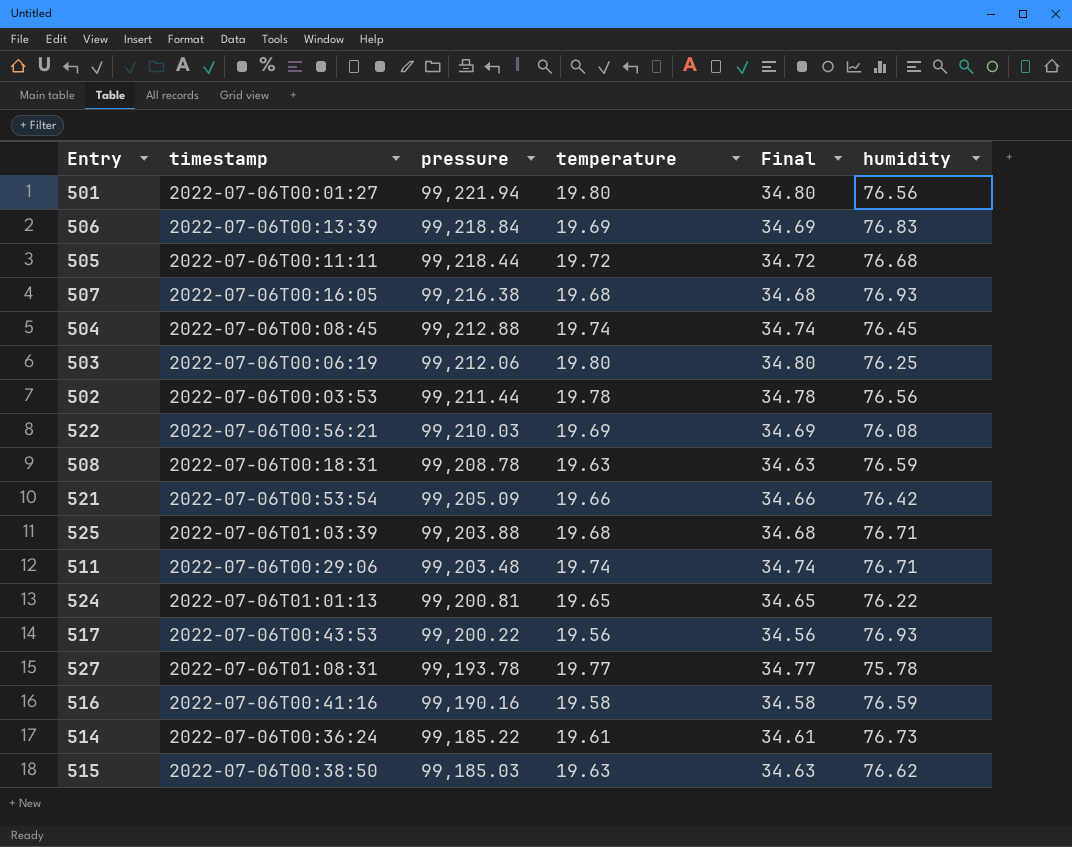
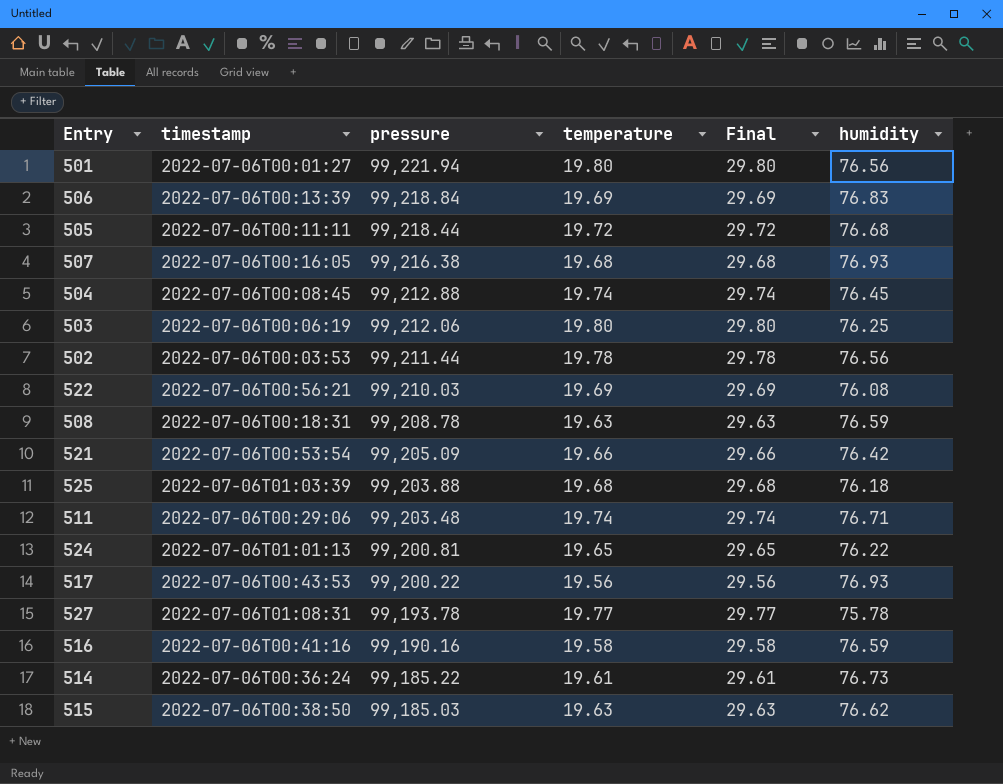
column Final | formula: [temperature] + 15 -> [temperature] + 10
525 | humidity: 76.71 -> 76.18

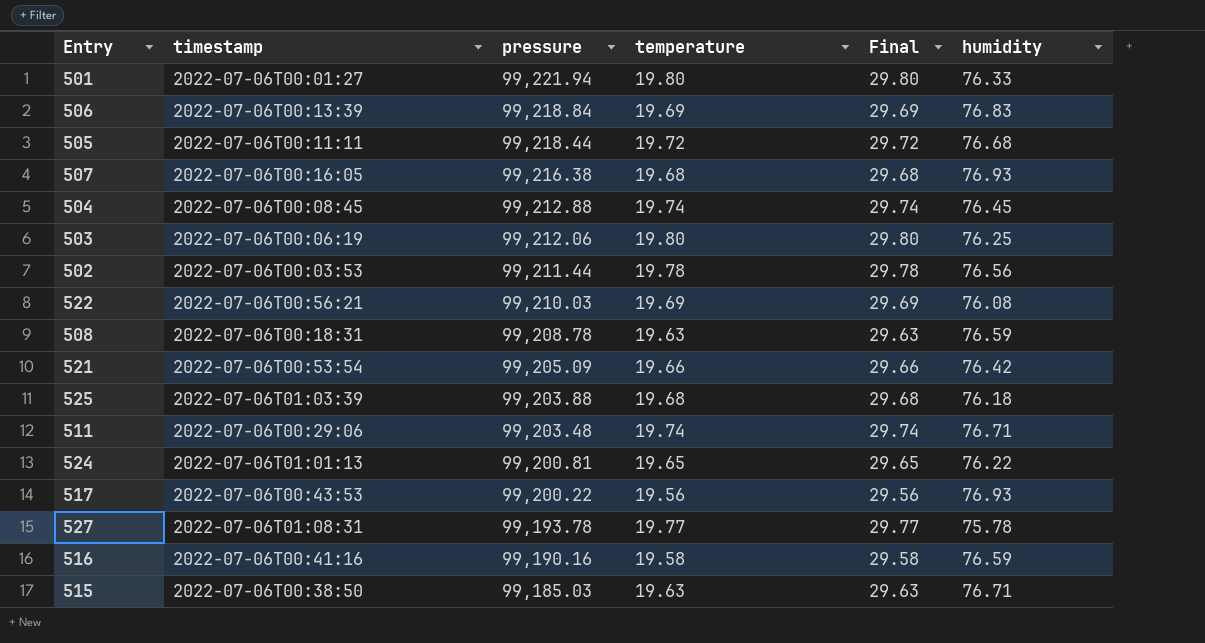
row 514: 2022-07-06T00:36:24 | 99,185.22 | 19.61 | 29.61 | 76.73 -> none
501 | humidity: 76.56 -> 76.33
515 | humidity: 76.62 -> 76.71

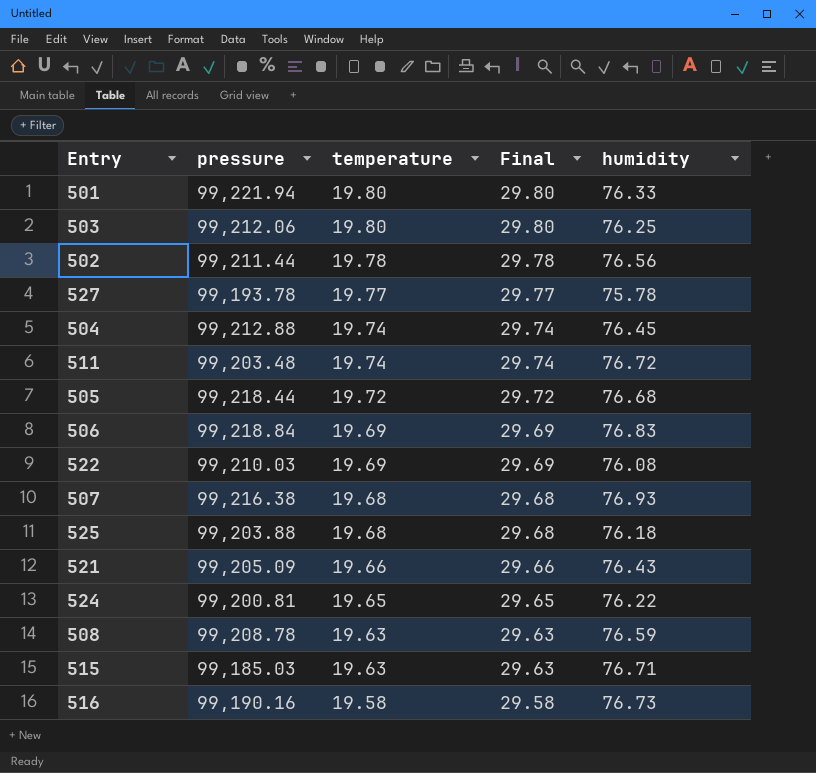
row order: pressure descending -> temperature descending
column timestamp | position: 2 -> none
row 517: 2022-07-06T00:43:53 | 99,200.22 | 19.56 | 29.56 | 76.93 -> none
511 | humidity: 76.71 -> 76.72
521 | humidity: 76.42 -> 76.43
516 | humidity: 76.59 -> 76.73

